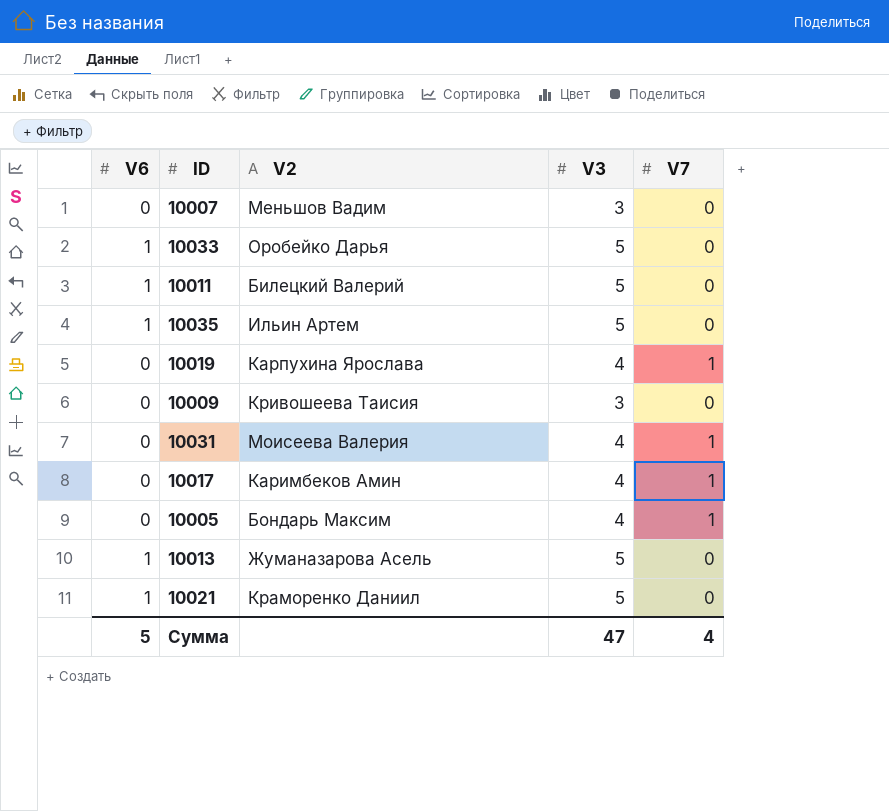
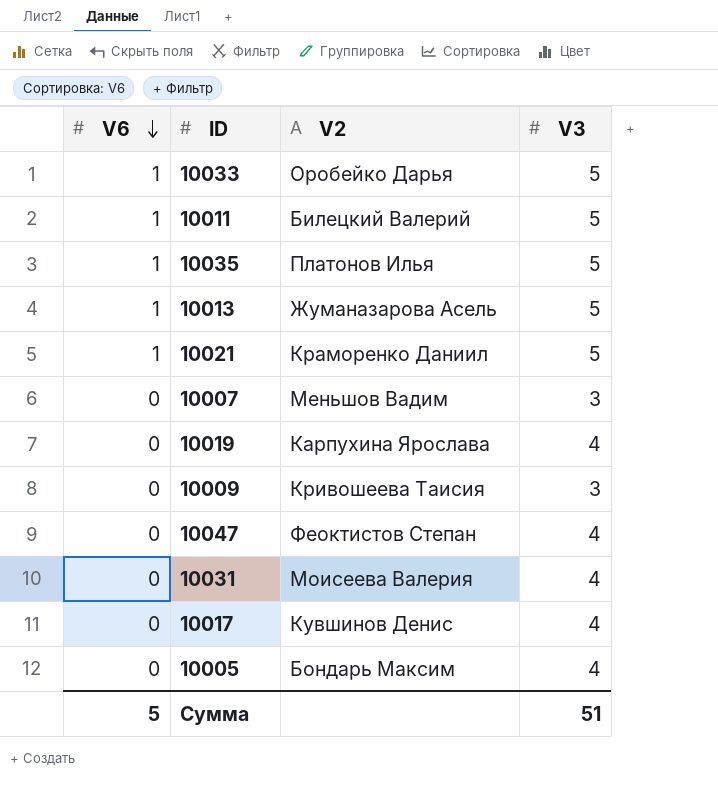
row order: none -> V6 descending
column V7 | position: 5 -> none
10035 | V2: Ильин Артем -> Платонов Илья
row 10047: none -> 0 | Феоктистов Степан | 4
10017 | V2: Каримбеков Амин -> Кувшинов Денис
Сумма | V3: 47 -> 51

